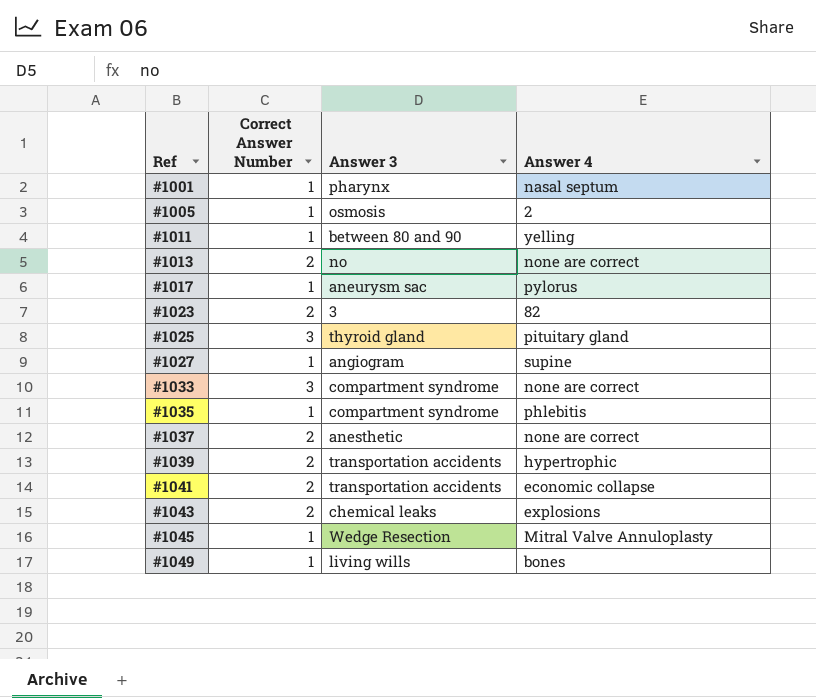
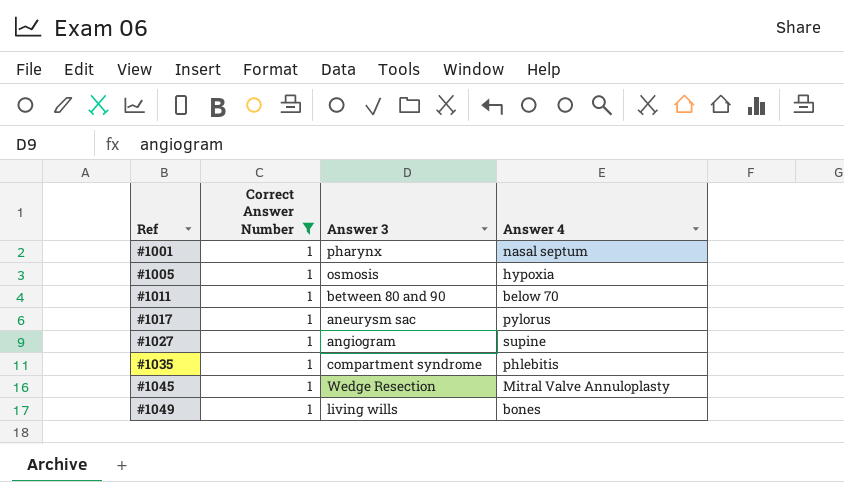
filter: none -> Correct Answer Number = 1
#1005 | Answer 4: 2 -> hypoxia
#1011 | Answer 4: yelling -> below 70

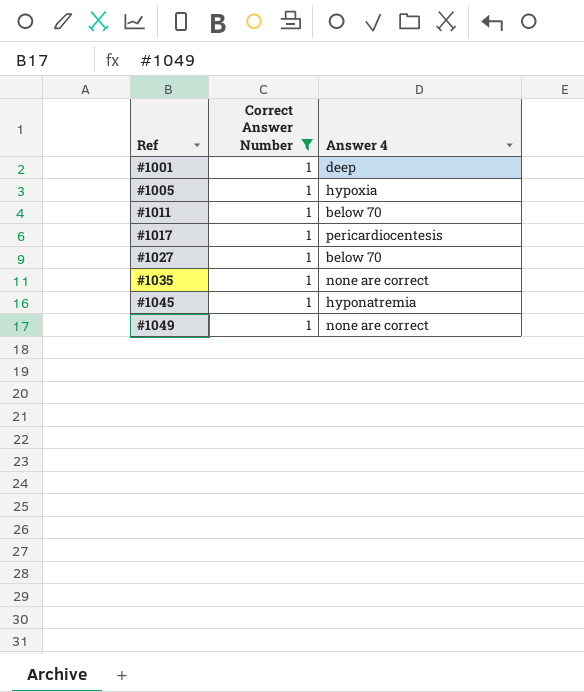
column Answer 3 | position: 3 -> none
#1001 | Answer 4: nasal septum -> deep
#1017 | Answer 4: pylorus -> pericardiocentesis
#1027 | Answer 4: supine -> below 70
#1035 | Answer 4: phlebitis -> none are correct
#1045 | Answer 4: Mitral Valve Annuloplasty -> hyponatremia
#1049 | Answer 4: bones -> none are correct

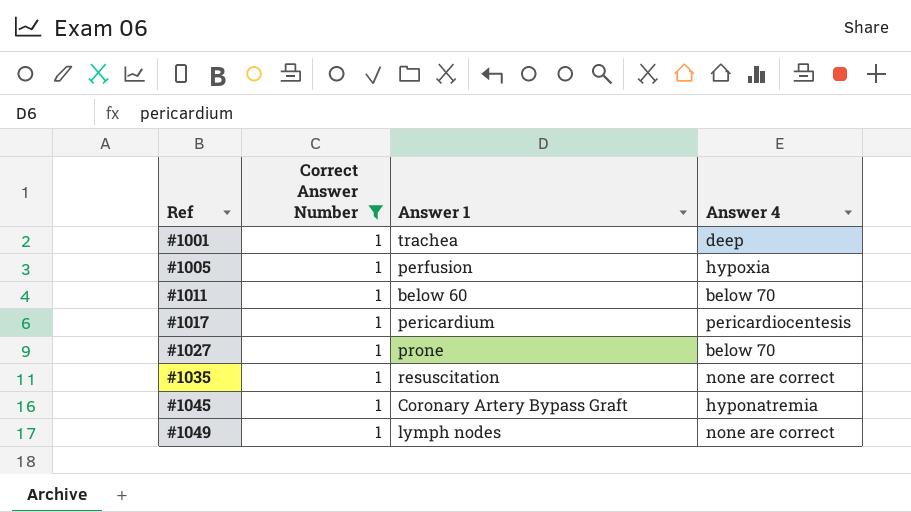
column Answer 1 | position: none -> 3

